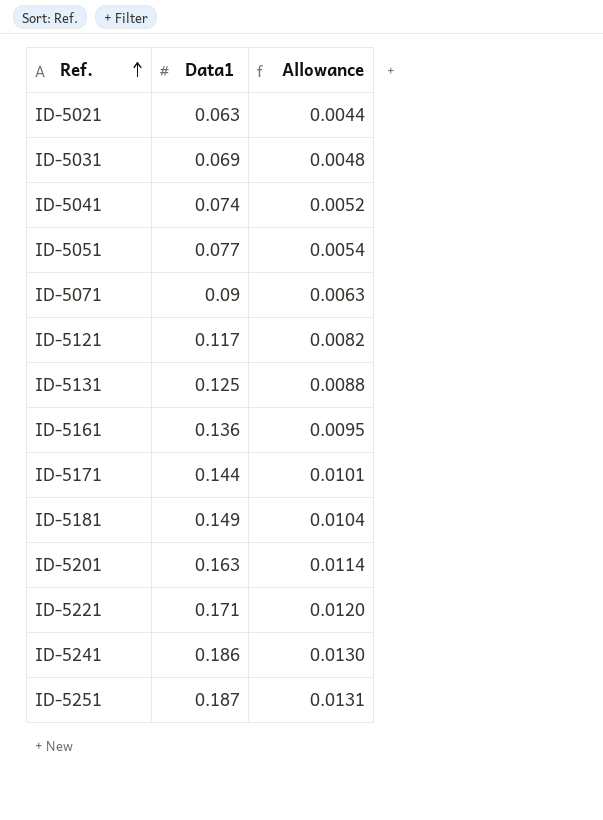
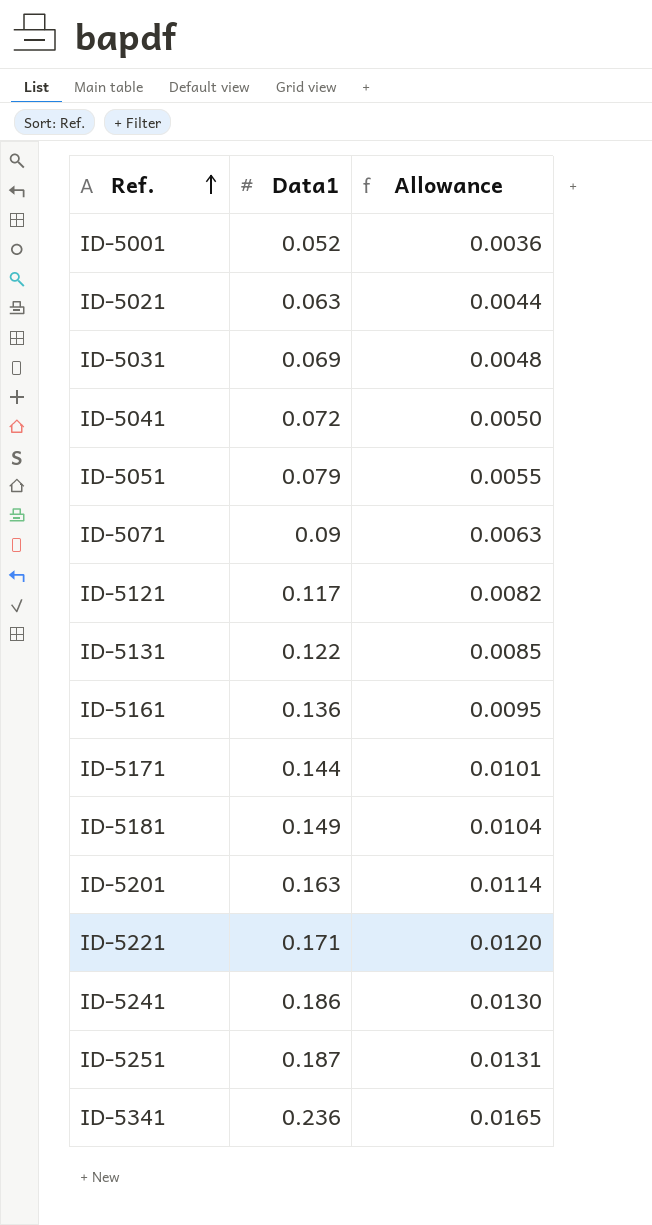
row ID-5001: none -> 0.052 | 0.0036
ID-5041 | Data1: 0.074 -> 0.072
ID-5041 | Allowance: 0.0052 -> 0.0050
ID-5051 | Data1: 0.077 -> 0.079
ID-5051 | Allowance: 0.0054 -> 0.0055
ID-5131 | Data1: 0.125 -> 0.122
ID-5131 | Allowance: 0.0088 -> 0.0085
row ID-5341: none -> 0.236 | 0.0165

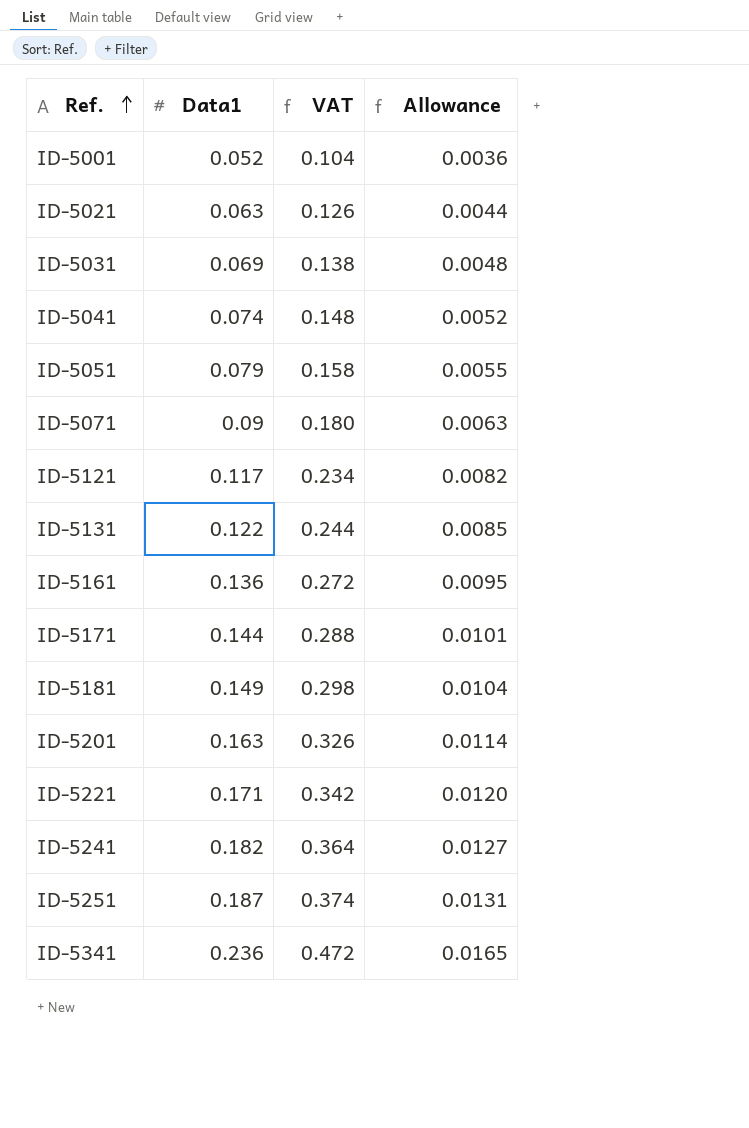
column VAT | formula: none -> [Data1] * 2
ID-5041 | Data1: 0.072 -> 0.074
ID-5041 | Allowance: 0.0050 -> 0.0052
ID-5241 | Data1: 0.186 -> 0.182
ID-5241 | Allowance: 0.0130 -> 0.0127

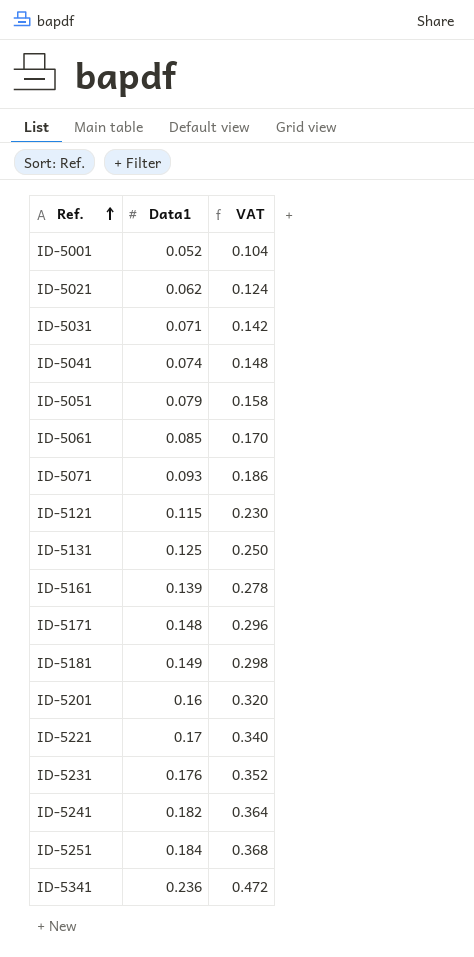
column Allowance | formula: [Data1] * 0.07 -> none
ID-5021 | Data1: 0.063 -> 0.062
ID-5021 | VAT: 0.126 -> 0.124
ID-5031 | Data1: 0.069 -> 0.071
ID-5031 | VAT: 0.138 -> 0.142
row ID-5061: none -> 0.085 | 0.170
ID-5071 | Data1: 0.09 -> 0.093
ID-5071 | VAT: 0.180 -> 0.186
ID-5121 | Data1: 0.117 -> 0.115
ID-5121 | VAT: 0.234 -> 0.230
ID-5131 | Data1: 0.122 -> 0.125
ID-5131 | VAT: 0.244 -> 0.250
ID-5161 | Data1: 0.136 -> 0.139
ID-5161 | VAT: 0.272 -> 0.278
ID-5171 | Data1: 0.144 -> 0.148
ID-5171 | VAT: 0.288 -> 0.296
ID-5201 | Data1: 0.163 -> 0.16
ID-5201 | VAT: 0.326 -> 0.320
ID-5221 | Data1: 0.171 -> 0.17
ID-5221 | VAT: 0.342 -> 0.340
row ID-5231: none -> 0.176 | 0.352
ID-5251 | Data1: 0.187 -> 0.184
ID-5251 | VAT: 0.374 -> 0.368

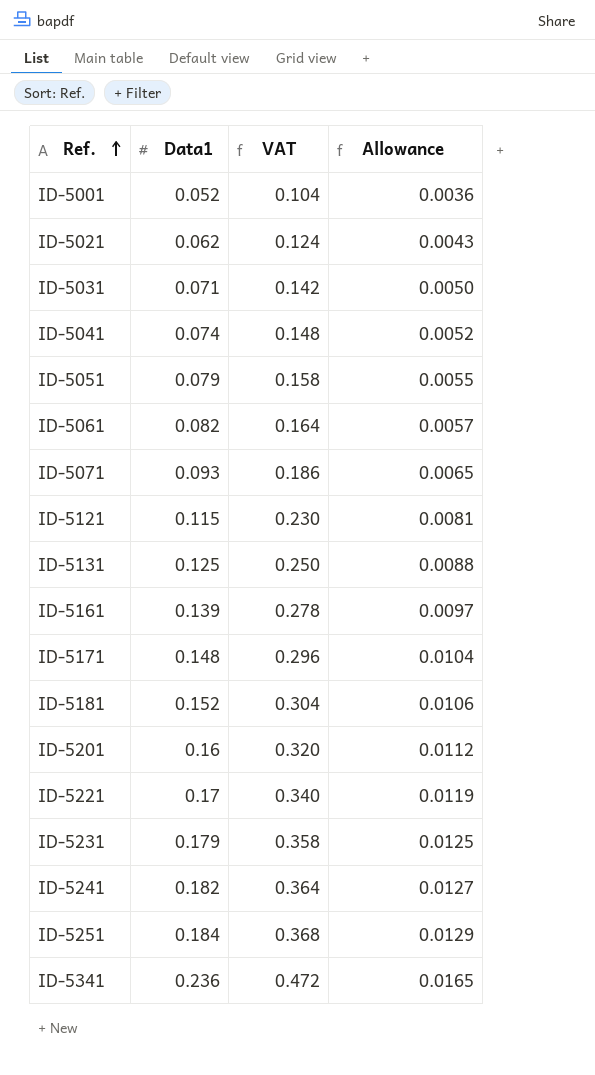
column Allowance | formula: none -> [Data1] * 0.07
ID-5061 | Data1: 0.085 -> 0.082
ID-5061 | VAT: 0.170 -> 0.164
ID-5181 | Data1: 0.149 -> 0.152
ID-5181 | VAT: 0.298 -> 0.304
ID-5231 | Data1: 0.176 -> 0.179
ID-5231 | VAT: 0.352 -> 0.358

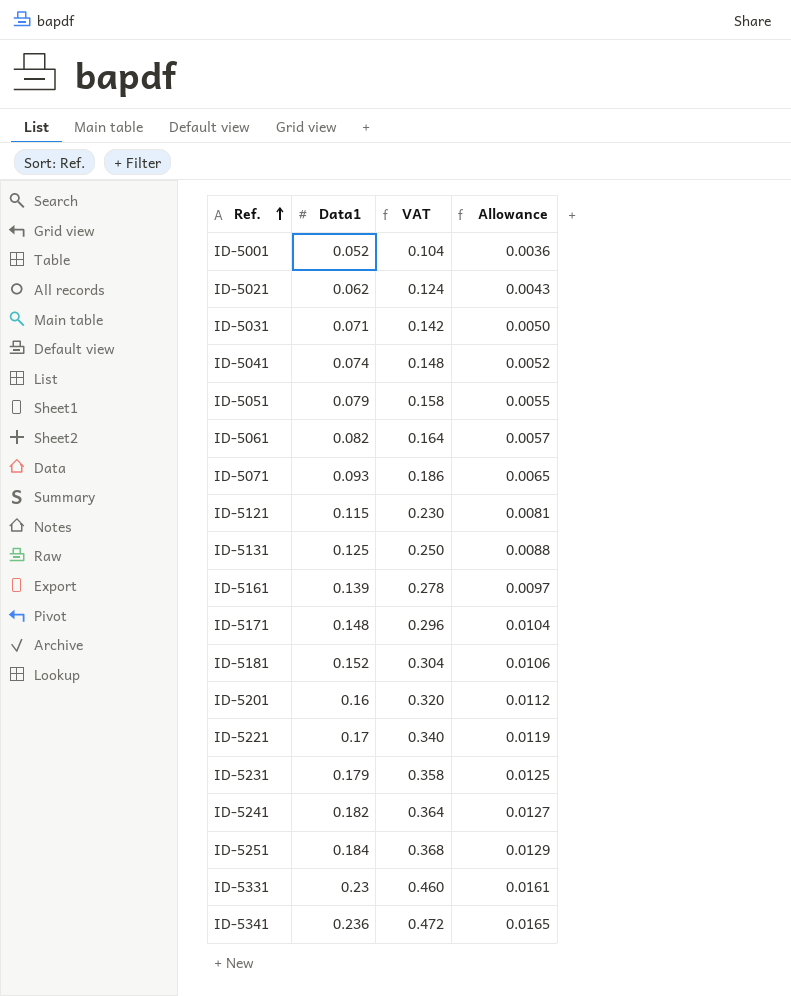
row ID-5331: none -> 0.23 | 0.460 | 0.0161

